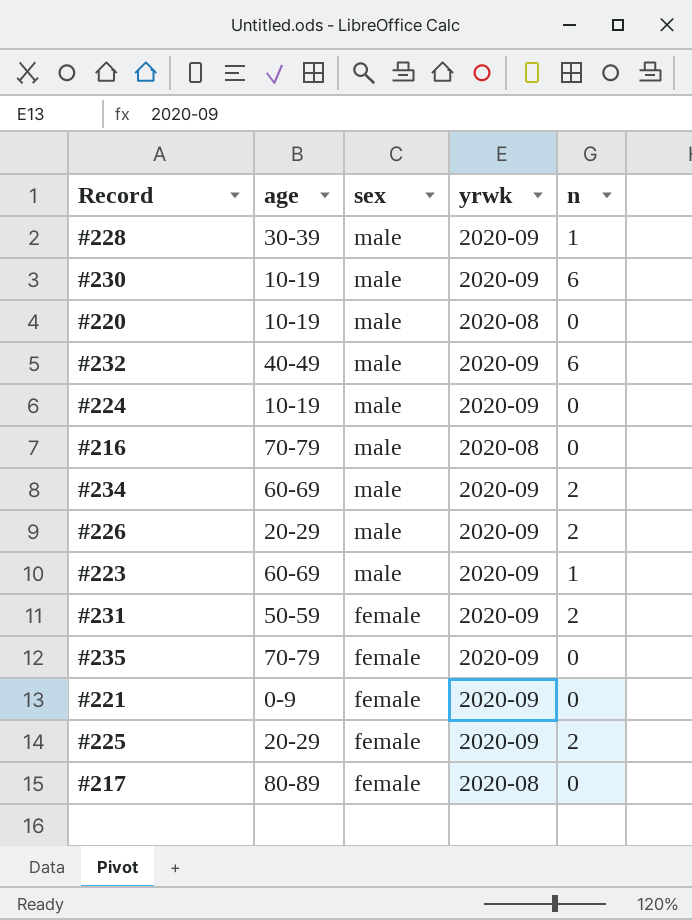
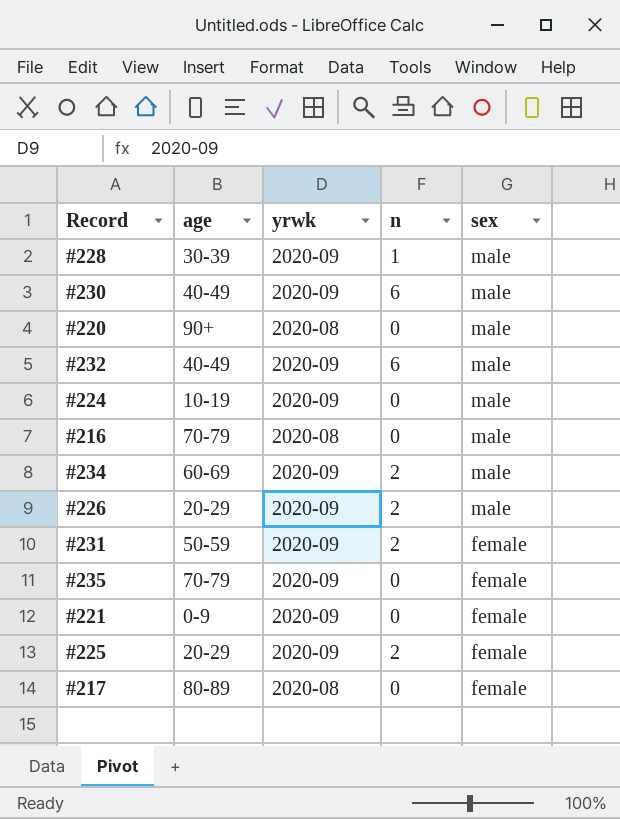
column sex | position: 3 -> 5
row #223: 60-69 | male | 2020-09 | 1 -> none
#230 | age: 10-19 -> 40-49
#220 | age: 10-19 -> 90+

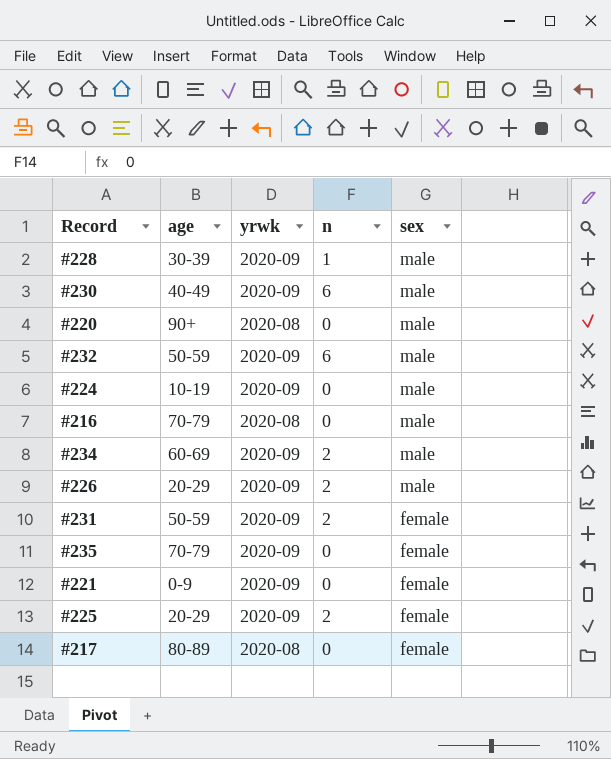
#232 | age: 40-49 -> 50-59

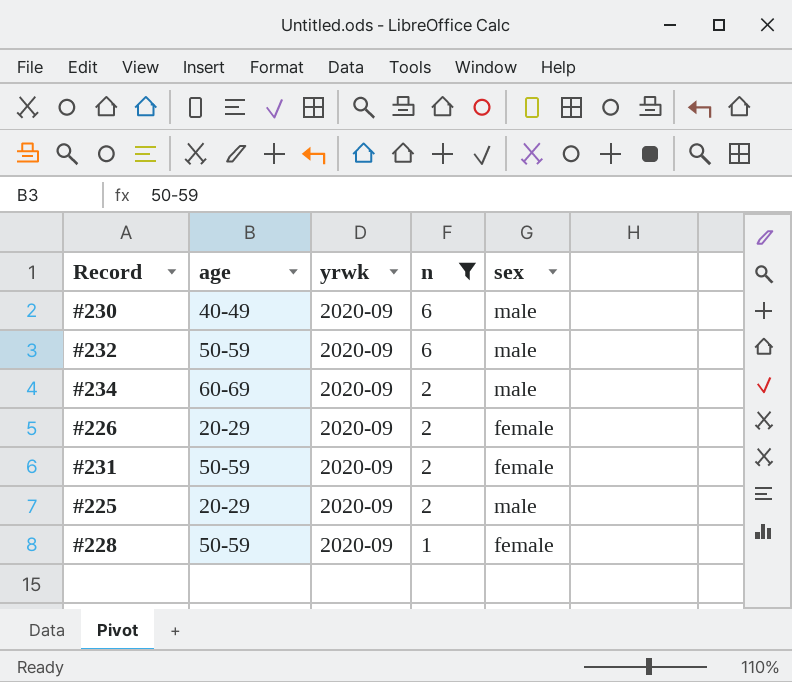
filter: none -> n != 0
row order: sex descending -> n descending
#226 | sex: male -> female
#225 | sex: female -> male
#228 | age: 30-39 -> 50-59
#228 | sex: male -> female

